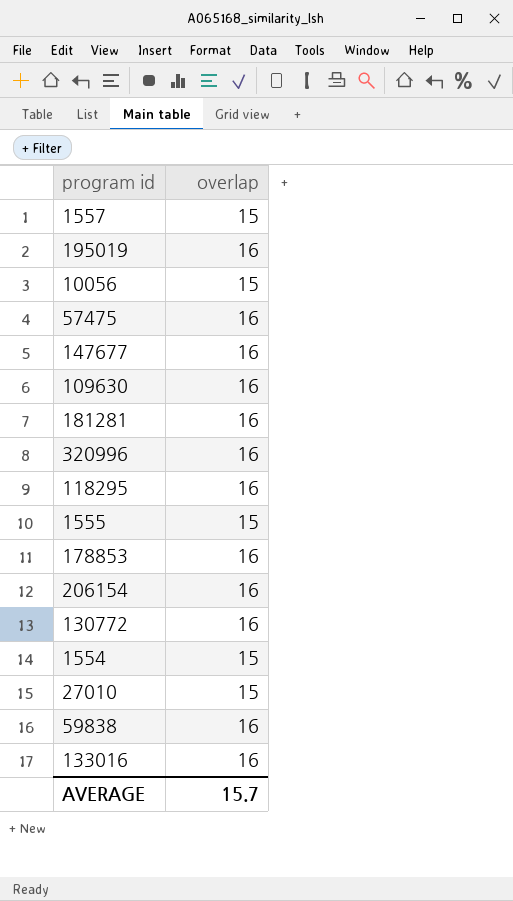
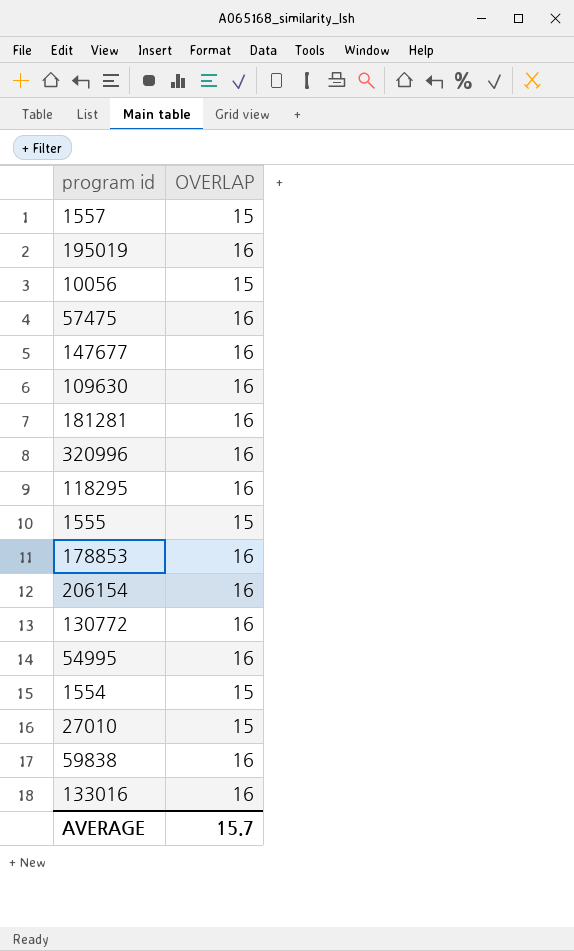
column name: overlap -> OVERLAP
row 54995: none -> 16

